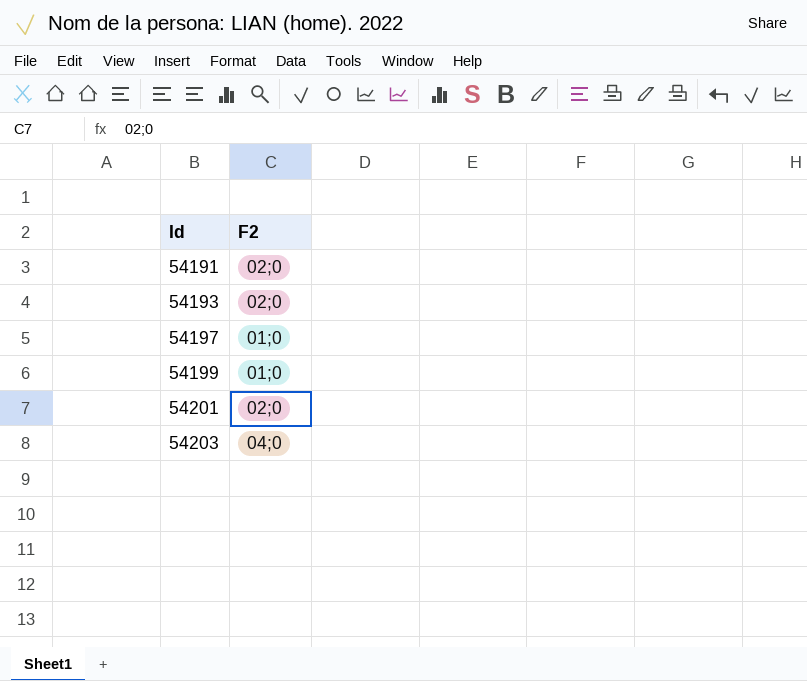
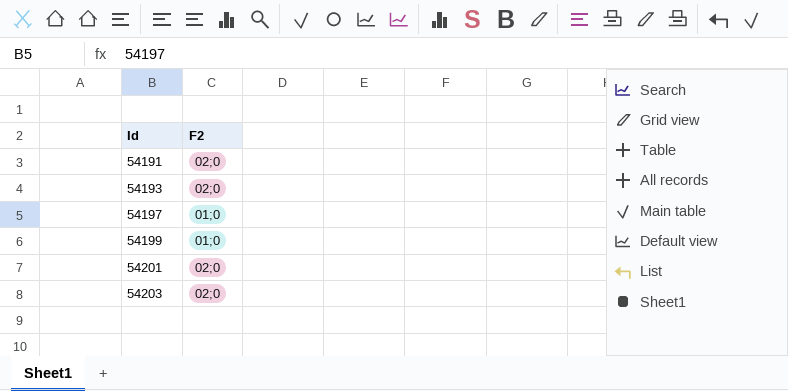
54203 | F2: 04;0 -> 02;0

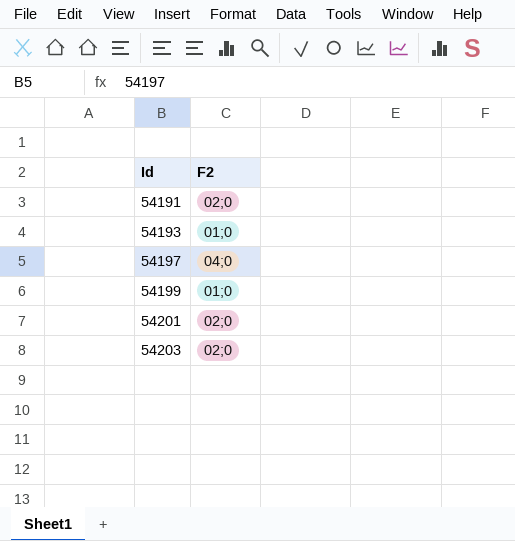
54193 | F2: 02;0 -> 01;0
54197 | F2: 01;0 -> 04;0

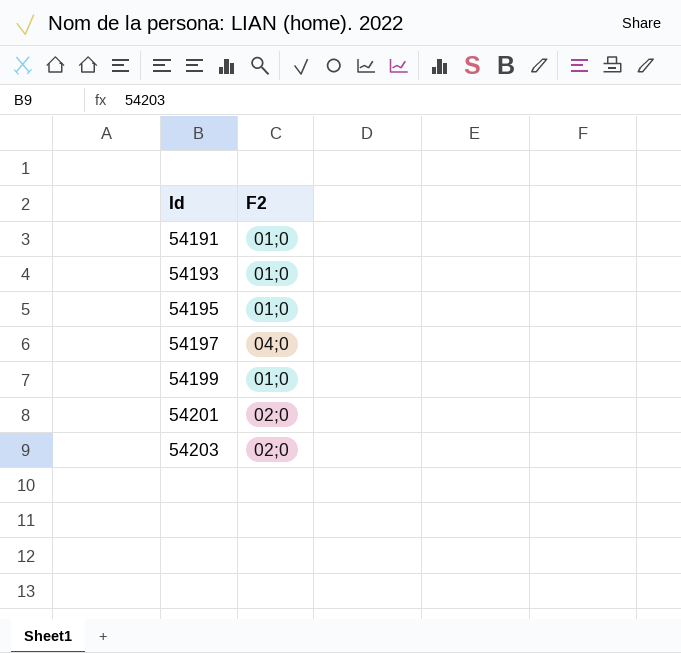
54191 | F2: 02;0 -> 01;0
row 54195: none -> 01;0

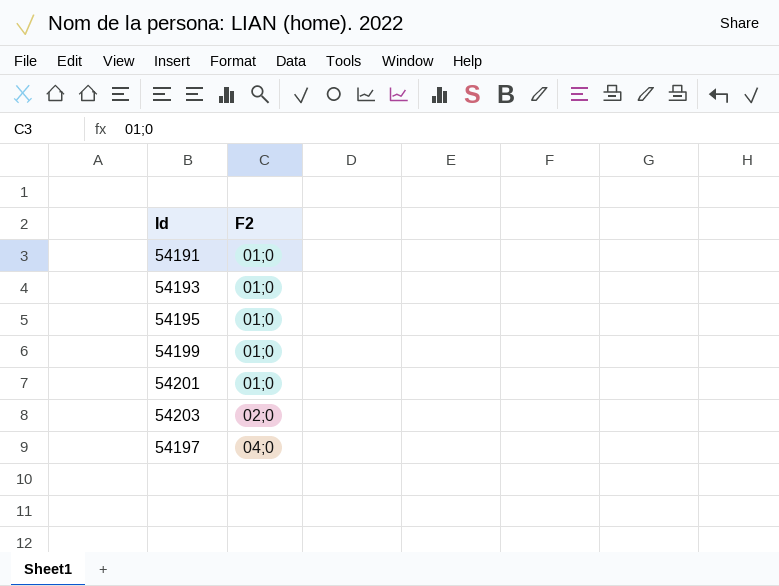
row order: Id ascending -> F2 ascending
54201 | F2: 02;0 -> 01;0

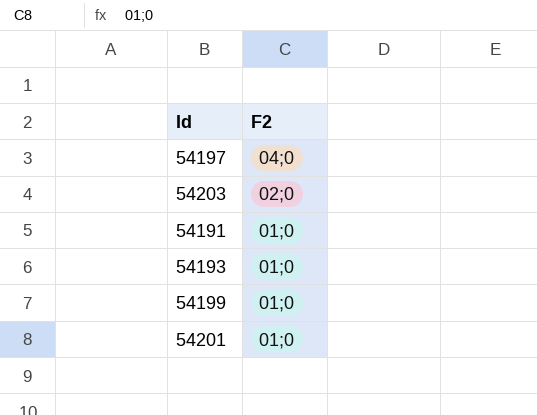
row order: F2 ascending -> F2 descending
row 54195: 01;0 -> none

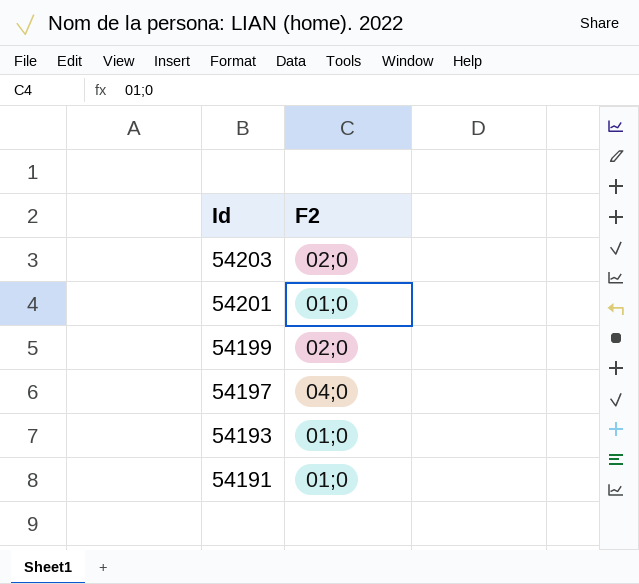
row order: F2 descending -> Id descending
54199 | F2: 01;0 -> 02;0

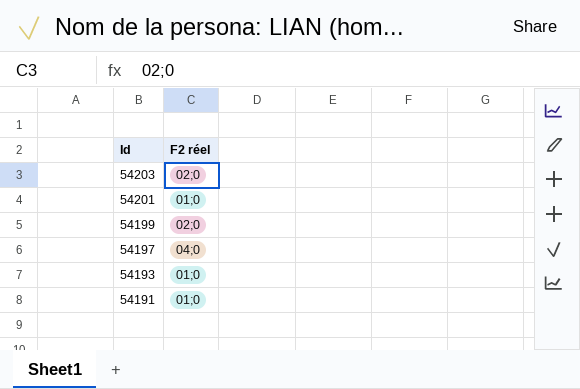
column name: F2 -> F2 réel

